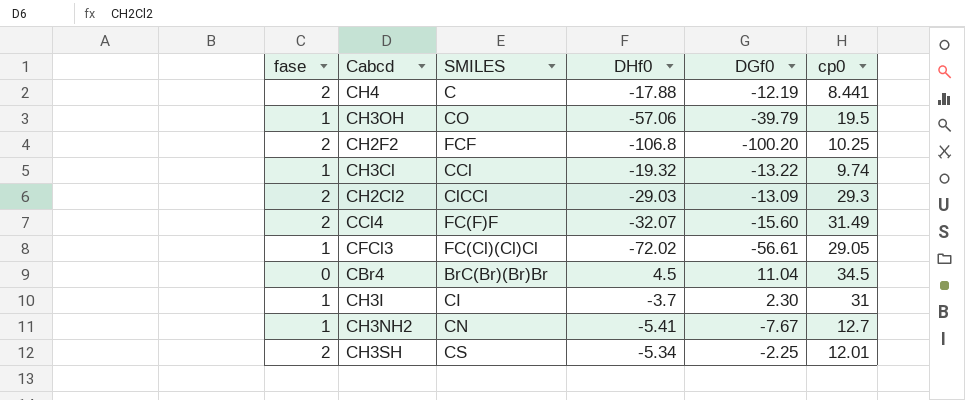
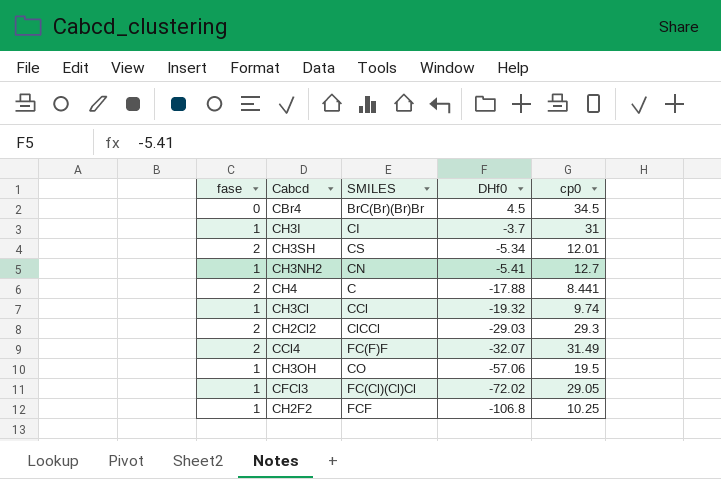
row order: none -> DHf0 descending
column DGf0 | position: 5 -> none
CH2F2 | fase: 2 -> 1

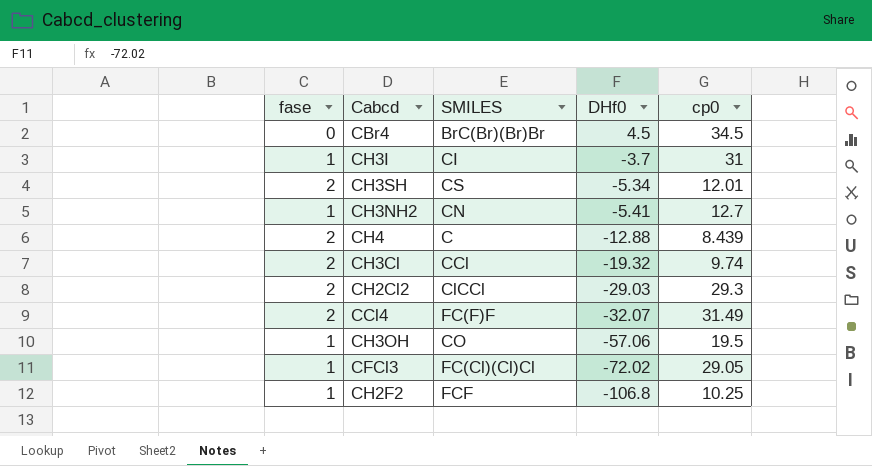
CH4 | DHf0: -17.88 -> -12.88
CH4 | cp0: 8.441 -> 8.439
CH3Cl | fase: 1 -> 2

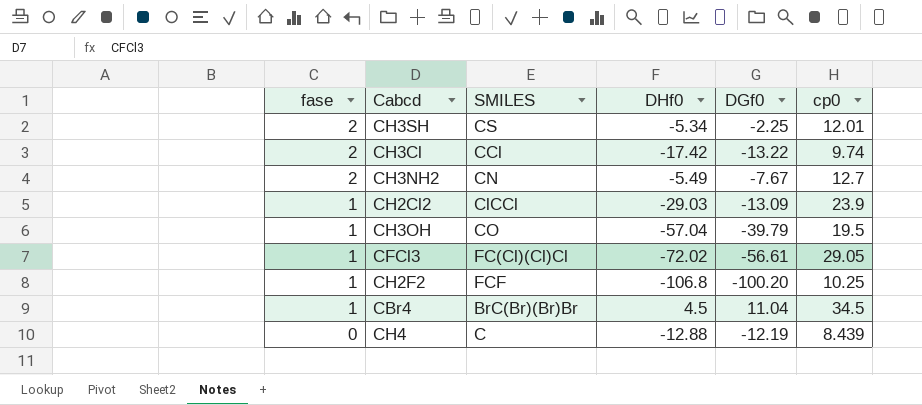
row order: DHf0 descending -> fase descending
column DGf0 | position: none -> 5
row CH3I: 1 | CI | -3.7 | 31 -> none
row CCl4: 2 | FC(F)F | -32.07 | 31.49 -> none
CH3Cl | DHf0: -19.32 -> -17.42
CH3NH2 | fase: 1 -> 2
CH3NH2 | DHf0: -5.41 -> -5.49
CH2Cl2 | fase: 2 -> 1
CH2Cl2 | cp0: 29.3 -> 23.9
CH3OH | DHf0: -57.06 -> -57.04
CBr4 | fase: 0 -> 1
CH4 | fase: 2 -> 0

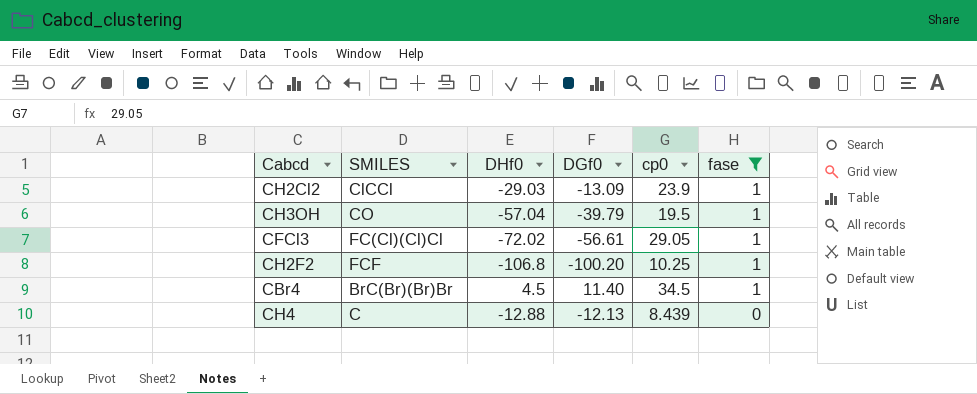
filter: none -> fase != 2
column fase | position: 1 -> 6
CBr4 | DGf0: 11.04 -> 11.40
CH4 | DGf0: -12.19 -> -12.13

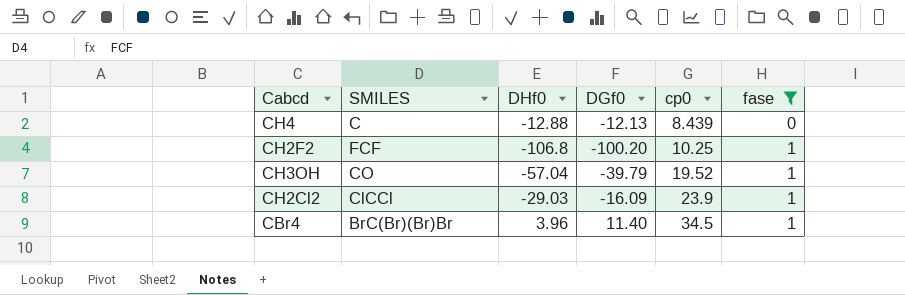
row order: fase descending -> cp0 ascending
row CFCl3: FC(Cl)(Cl)Cl | -72.02 | -56.61 | 29.05 | 1 -> none
CH3OH | cp0: 19.5 -> 19.52
CH2Cl2 | DGf0: -13.09 -> -16.09
CBr4 | DHf0: 4.5 -> 3.96

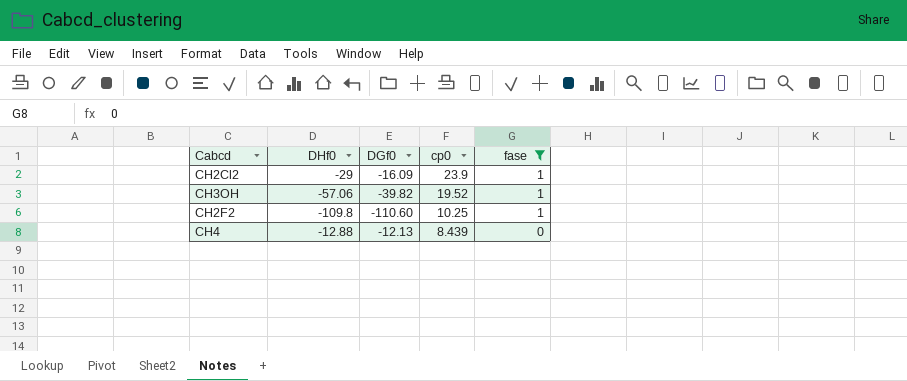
row order: cp0 ascending -> cp0 descending
column SMILES | position: 2 -> none
row CBr4: BrC(Br)(Br)Br | 3.96 | 11.40 | 34.5 | 1 -> none
CH2Cl2 | DHf0: -29.03 -> -29
CH3OH | DHf0: -57.04 -> -57.06
CH3OH | DGf0: -39.79 -> -39.82
CH2F2 | DHf0: -106.8 -> -109.8
CH2F2 | DGf0: -100.20 -> -110.60

